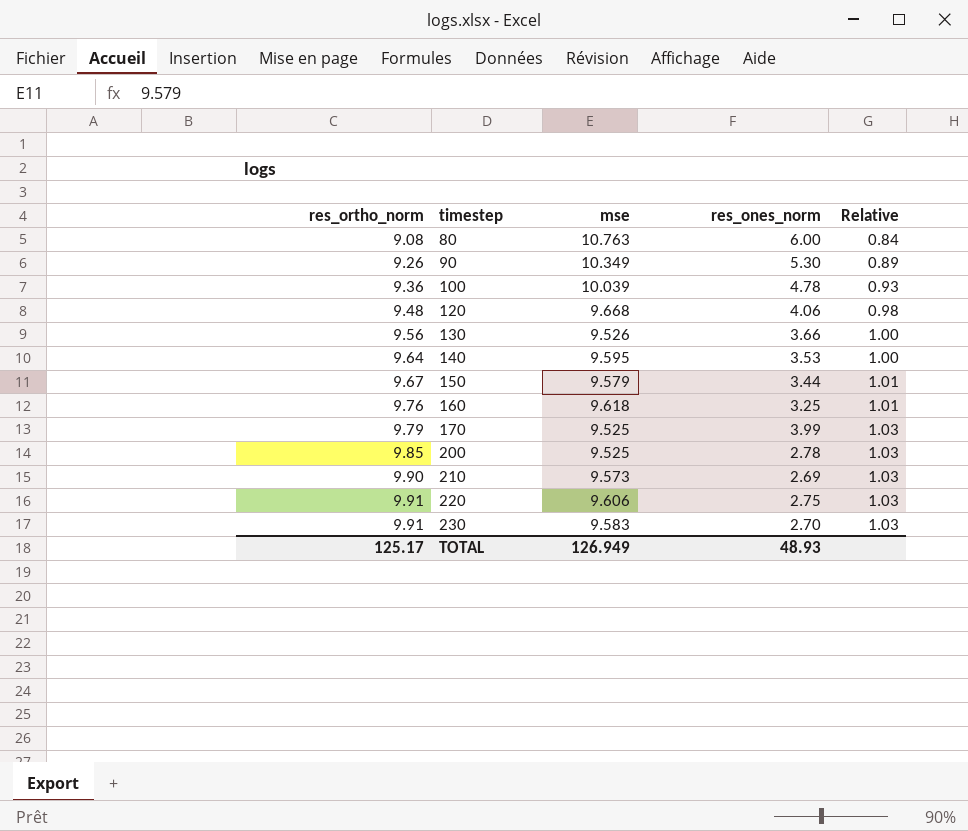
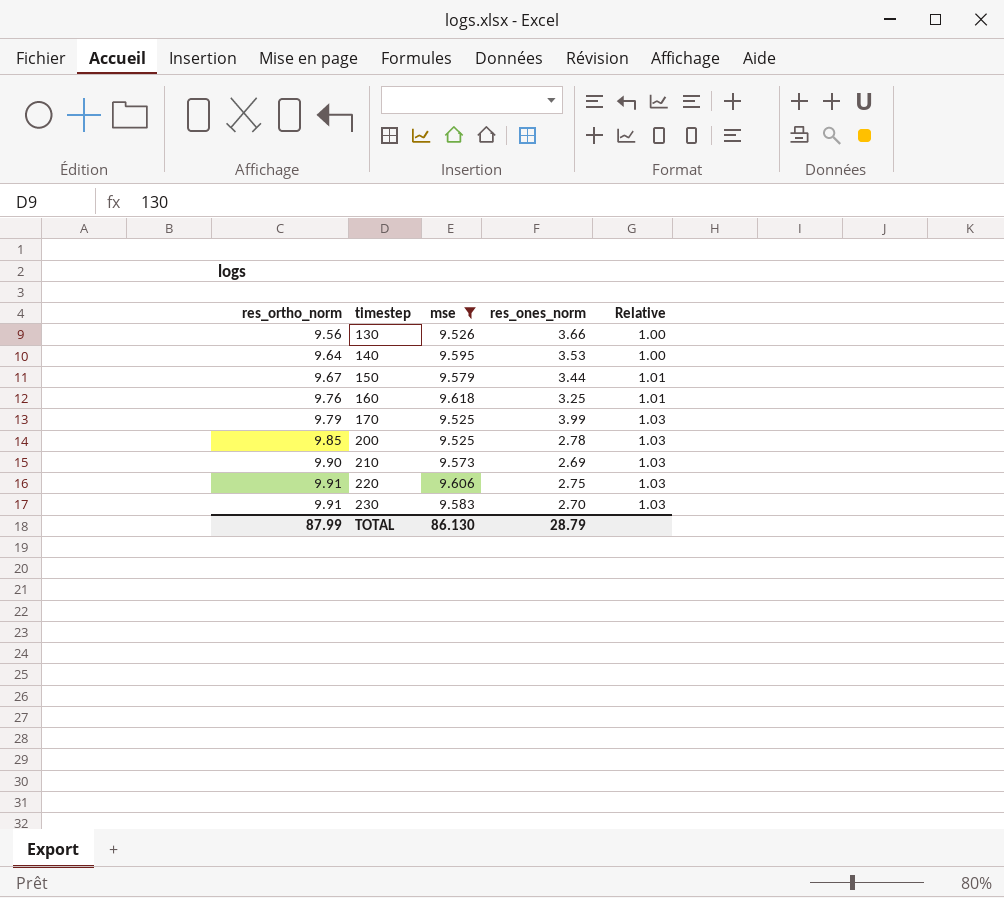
filter: none -> mse <= 9.618
TOTAL | res_ortho_norm: 125.17 -> 87.99
TOTAL | mse: 126.949 -> 86.130
TOTAL | res_ones_norm: 48.93 -> 28.79

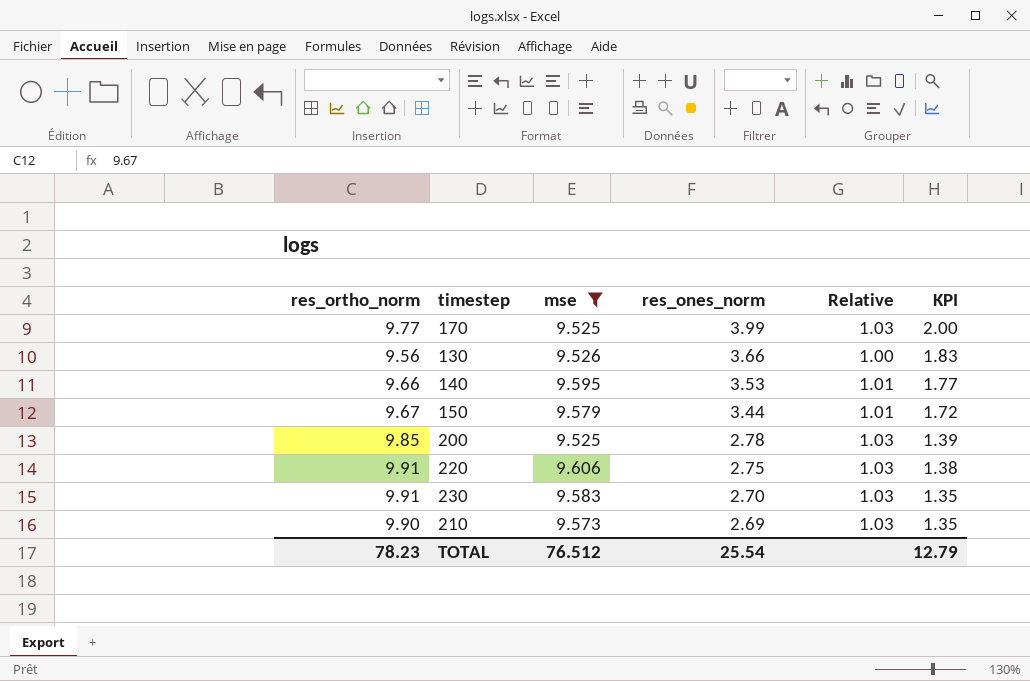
row order: res_ortho_norm ascending -> res_ones_norm descending
column KPI | formula: none -> [res_ones_norm] * 0.5
row 160: 9.76 | 9.618 | 3.25 | 1.01 -> none
170 | res_ortho_norm: 9.79 -> 9.77
140 | res_ortho_norm: 9.64 -> 9.66
140 | Relative: 1.00 -> 1.01
TOTAL | res_ortho_norm: 87.99 -> 78.23
TOTAL | mse: 86.130 -> 76.512
TOTAL | res_ones_norm: 28.79 -> 25.54

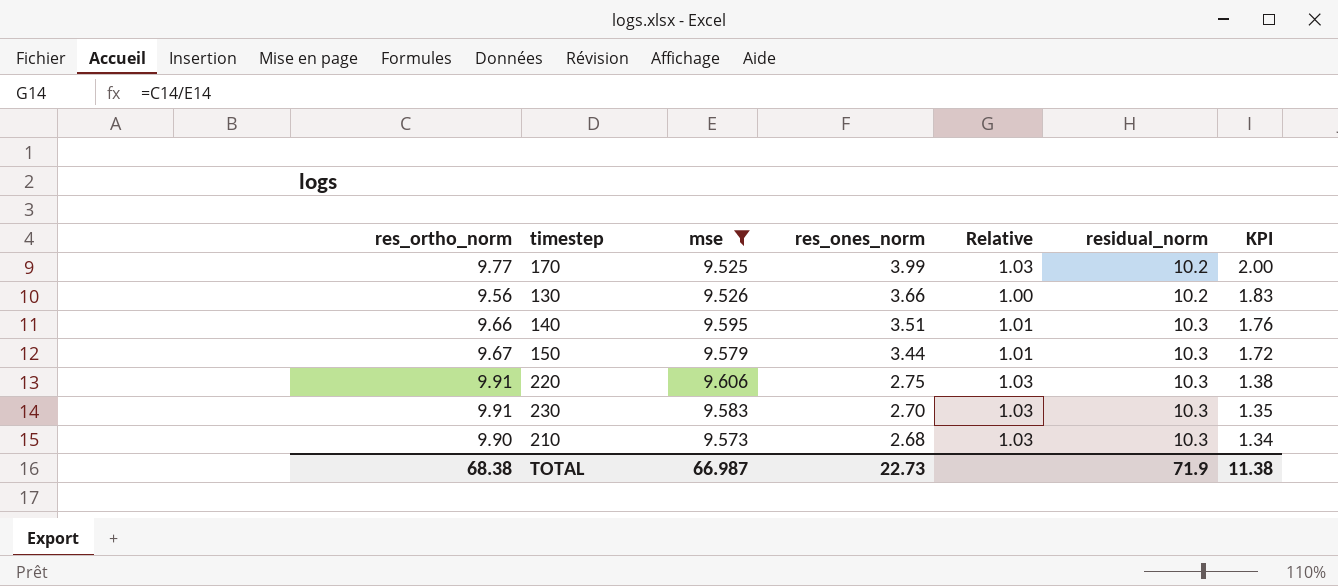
column residual_norm | position: none -> 6
row 200: 9.85 | 9.525 | 2.78 | 1.03 | 1.39 -> none
140 | res_ones_norm: 3.53 -> 3.51
140 | KPI: 1.77 -> 1.76
210 | res_ones_norm: 2.69 -> 2.68
210 | KPI: 1.35 -> 1.34
TOTAL | res_ortho_norm: 78.23 -> 68.38
TOTAL | mse: 76.512 -> 66.987
TOTAL | res_ones_norm: 25.54 -> 22.73
TOTAL | KPI: 12.79 -> 11.38

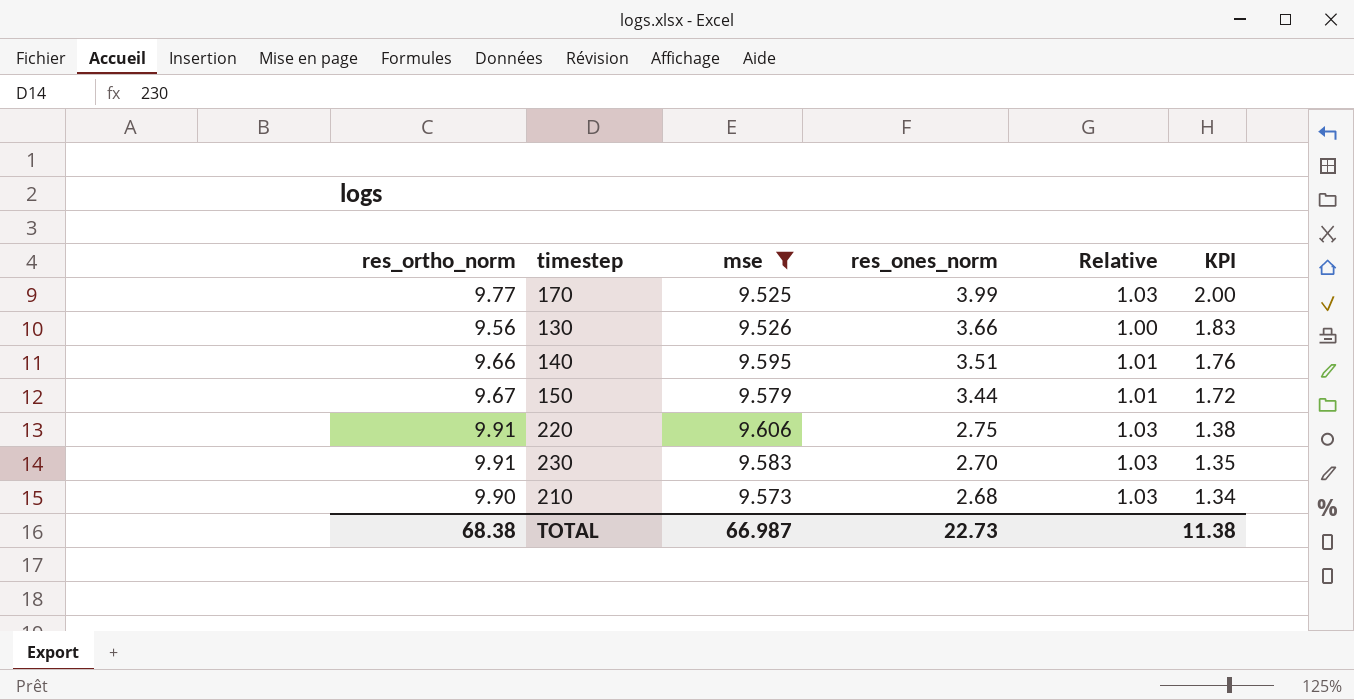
column residual_norm | position: 6 -> none

